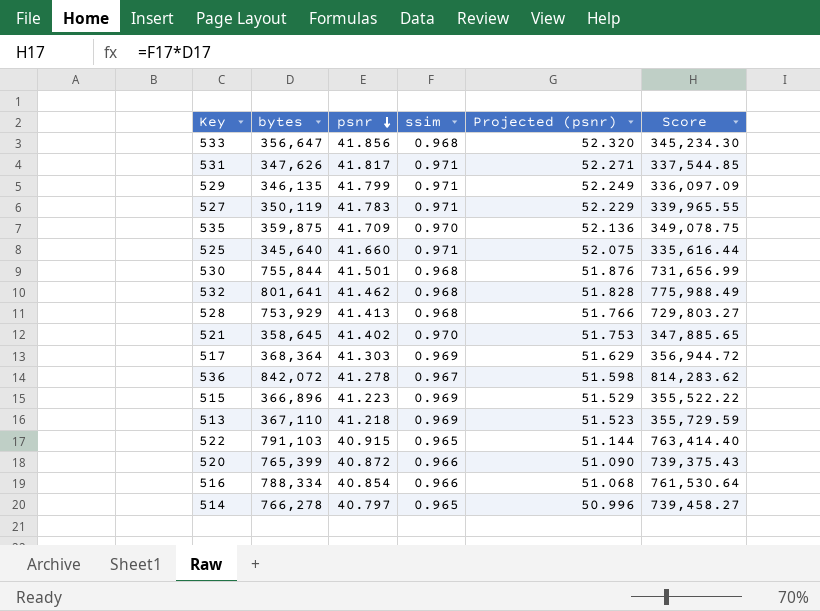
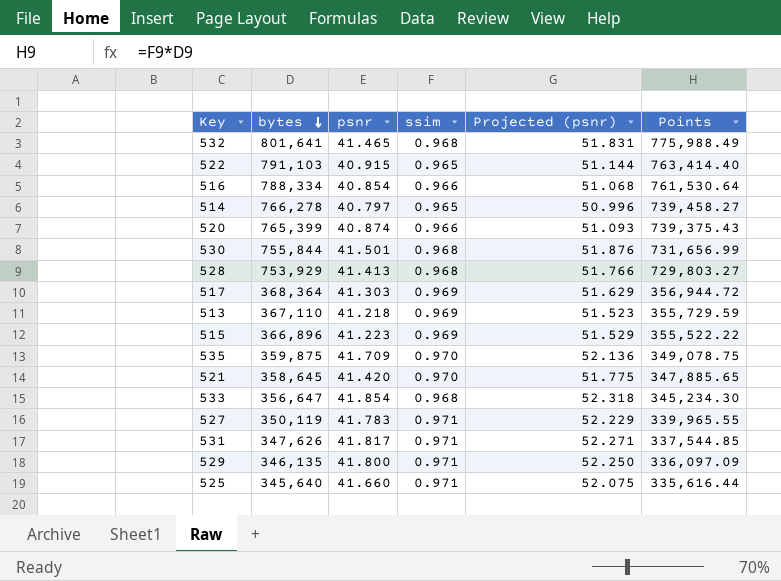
row order: psnr descending -> bytes descending
column name: Score -> Points
row 536: 842,072 | 41.278 | 0.967 | 51.598 | 814,283.62 -> none
532 | psnr: 41.462 -> 41.465
532 | Projected (psnr): 51.828 -> 51.831
520 | psnr: 40.872 -> 40.874
520 | Projected (psnr): 51.090 -> 51.093
521 | psnr: 41.402 -> 41.420
521 | Projected (psnr): 51.753 -> 51.775
533 | psnr: 41.856 -> 41.854
533 | Projected (psnr): 52.320 -> 52.318
529 | psnr: 41.799 -> 41.800
529 | Projected (psnr): 52.249 -> 52.250

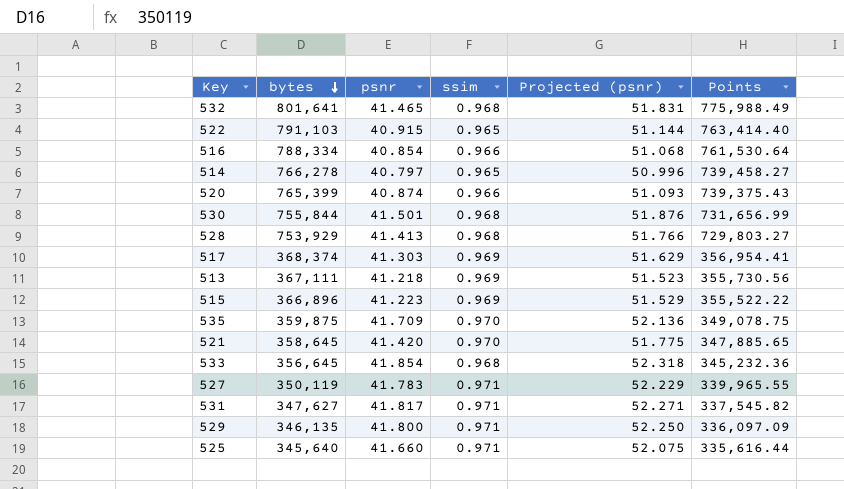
517 | bytes: 368,364 -> 368,374
517 | Points: 356,944.72 -> 356,954.41
513 | bytes: 367,110 -> 367,111
513 | Points: 355,729.59 -> 355,730.56
533 | bytes: 356,647 -> 356,645
533 | Points: 345,234.30 -> 345,232.36
531 | bytes: 347,626 -> 347,627
531 | Points: 337,544.85 -> 337,545.82

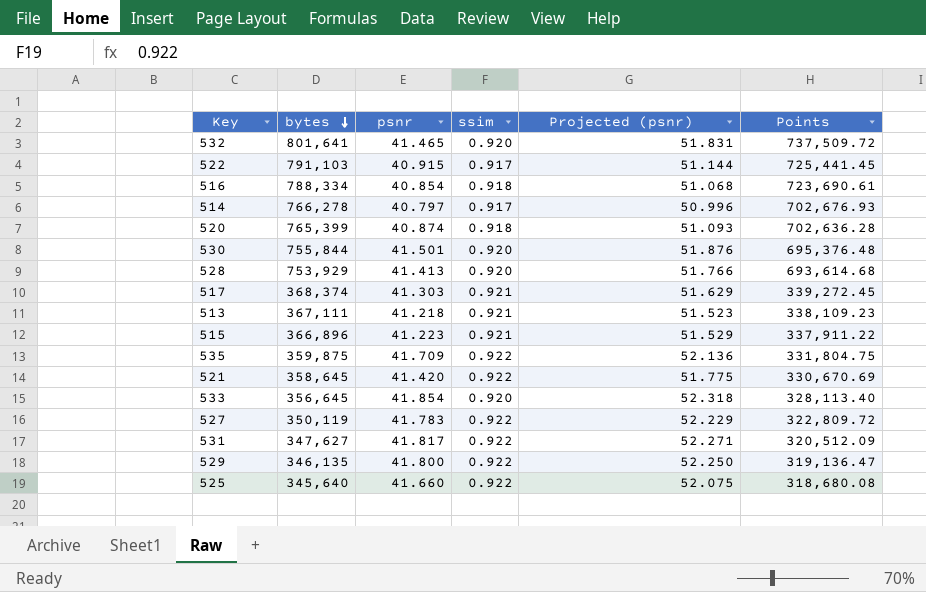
532 | ssim: 0.968 -> 0.920
532 | Points: 775,988.49 -> 737,509.72
522 | ssim: 0.965 -> 0.917
522 | Points: 763,414.40 -> 725,441.45
516 | ssim: 0.966 -> 0.918
516 | Points: 761,530.64 -> 723,690.61
514 | ssim: 0.965 -> 0.917
514 | Points: 739,458.27 -> 702,676.93
520 | ssim: 0.966 -> 0.918
520 | Points: 739,375.43 -> 702,636.28
530 | ssim: 0.968 -> 0.920
530 | Points: 731,656.99 -> 695,376.48
528 | ssim: 0.968 -> 0.920
528 | Points: 729,803.27 -> 693,614.68
517 | ssim: 0.969 -> 0.921
517 | Points: 356,954.41 -> 339,272.45
513 | ssim: 0.969 -> 0.921
513 | Points: 355,730.56 -> 338,109.23
515 | ssim: 0.969 -> 0.921
515 | Points: 355,522.22 -> 337,911.22
535 | ssim: 0.970 -> 0.922
535 | Points: 349,078.75 -> 331,804.75
521 | ssim: 0.970 -> 0.922
521 | Points: 347,885.65 -> 330,670.69
533 | ssim: 0.968 -> 0.920
533 | Points: 345,232.36 -> 328,113.40
527 | ssim: 0.971 -> 0.922
527 | Points: 339,965.55 -> 322,809.72
531 | ssim: 0.971 -> 0.922
531 | Points: 337,545.82 -> 320,512.09
529 | ssim: 0.971 -> 0.922
529 | Points: 336,097.09 -> 319,136.47
525 | ssim: 0.971 -> 0.922
525 | Points: 335,616.44 -> 318,680.08

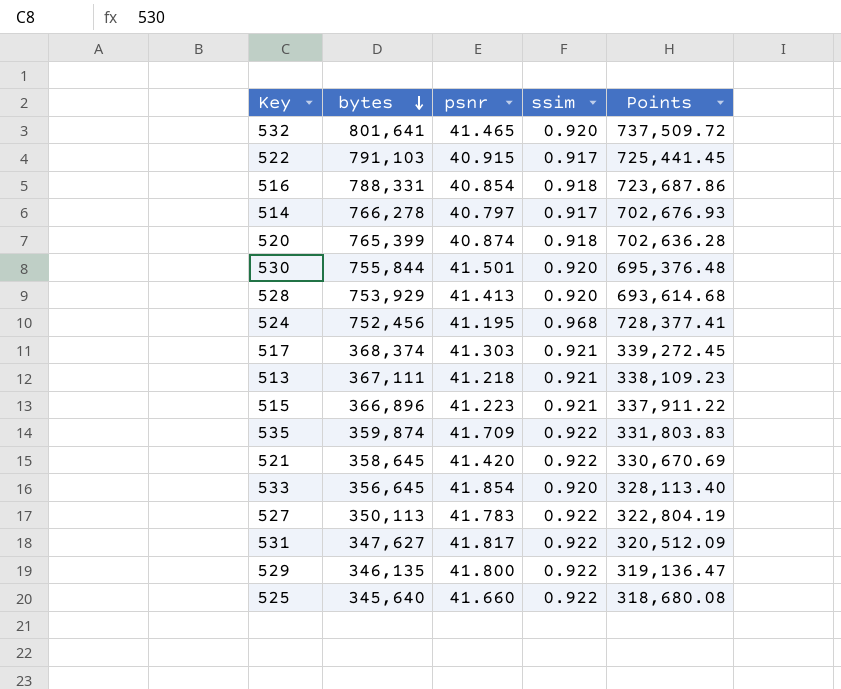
column Projected (psnr) | formula: [psnr] * 1.25 -> none
516 | bytes: 788,334 -> 788,331
516 | Points: 723,690.61 -> 723,687.86
row 524: none -> 752,456 | 41.195 | 0.968 | 728,377.41
535 | bytes: 359,875 -> 359,874
535 | Points: 331,804.75 -> 331,803.83
527 | bytes: 350,119 -> 350,113
527 | Points: 322,809.72 -> 322,804.19

